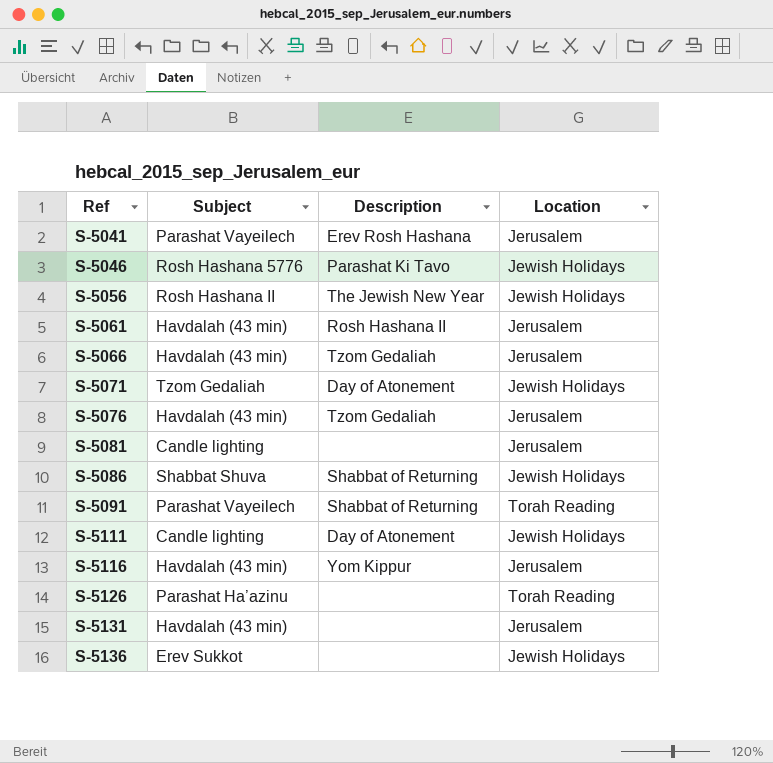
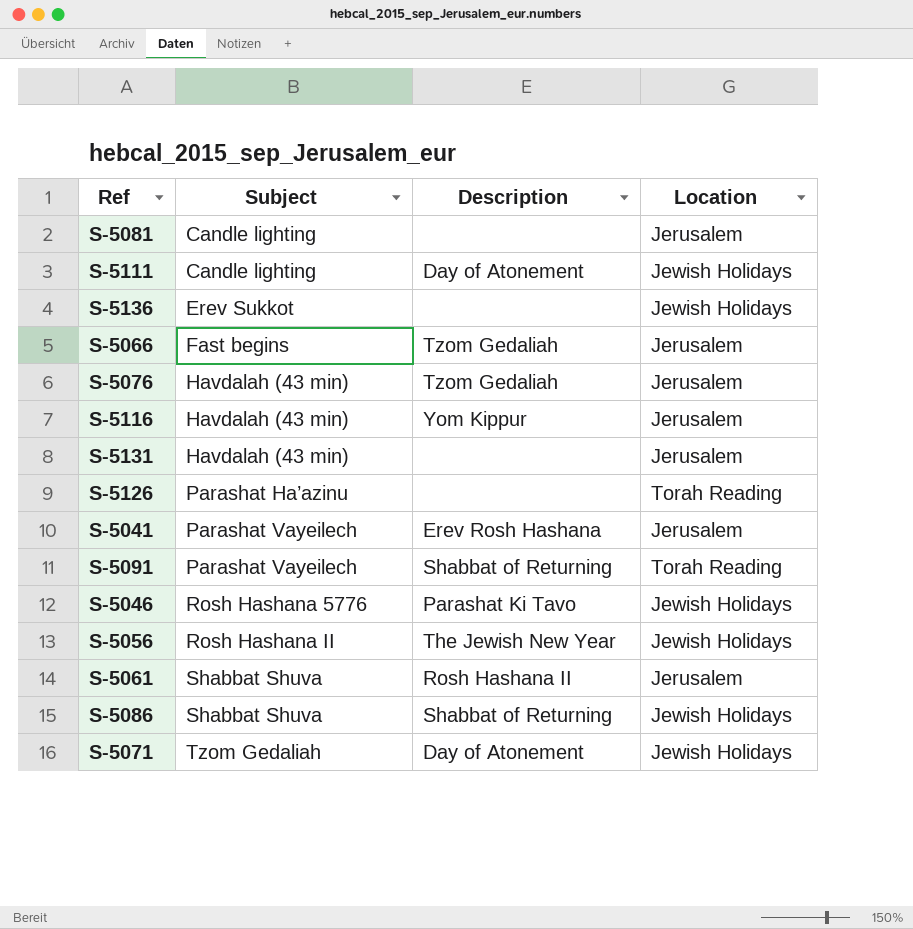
row order: Ref ascending -> Subject ascending
S-5066 | Subject: Havdalah (43 min) -> Fast begins
S-5061 | Subject: Havdalah (43 min) -> Shabbat Shuva

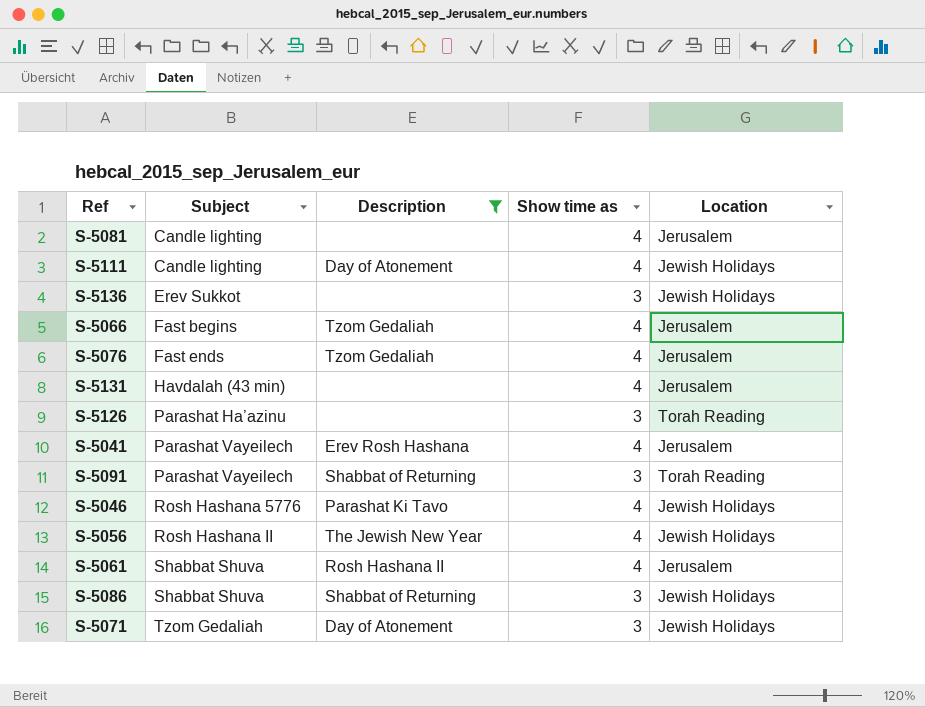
filter: none -> Description != Yom Kippur
column Show time as | position: none -> 4
S-5076 | Subject: Havdalah (43 min) -> Fast ends

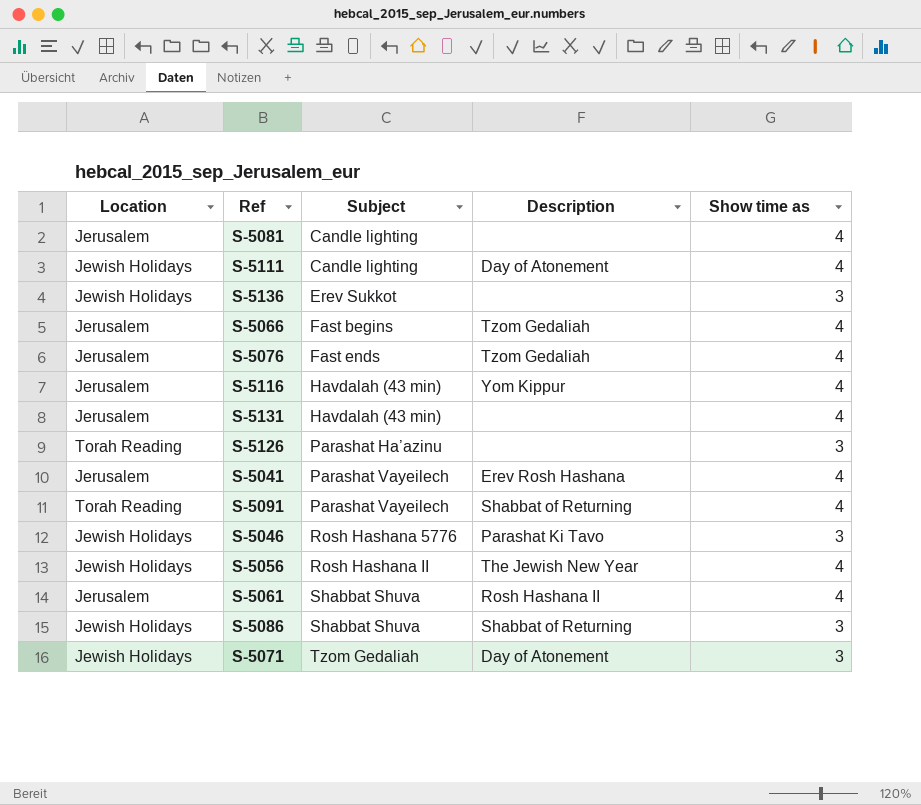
filter: Description != Yom Kippur -> none
column Location | position: 5 -> 1
S-5091 | Show time as: 3 -> 4
S-5046 | Show time as: 4 -> 3

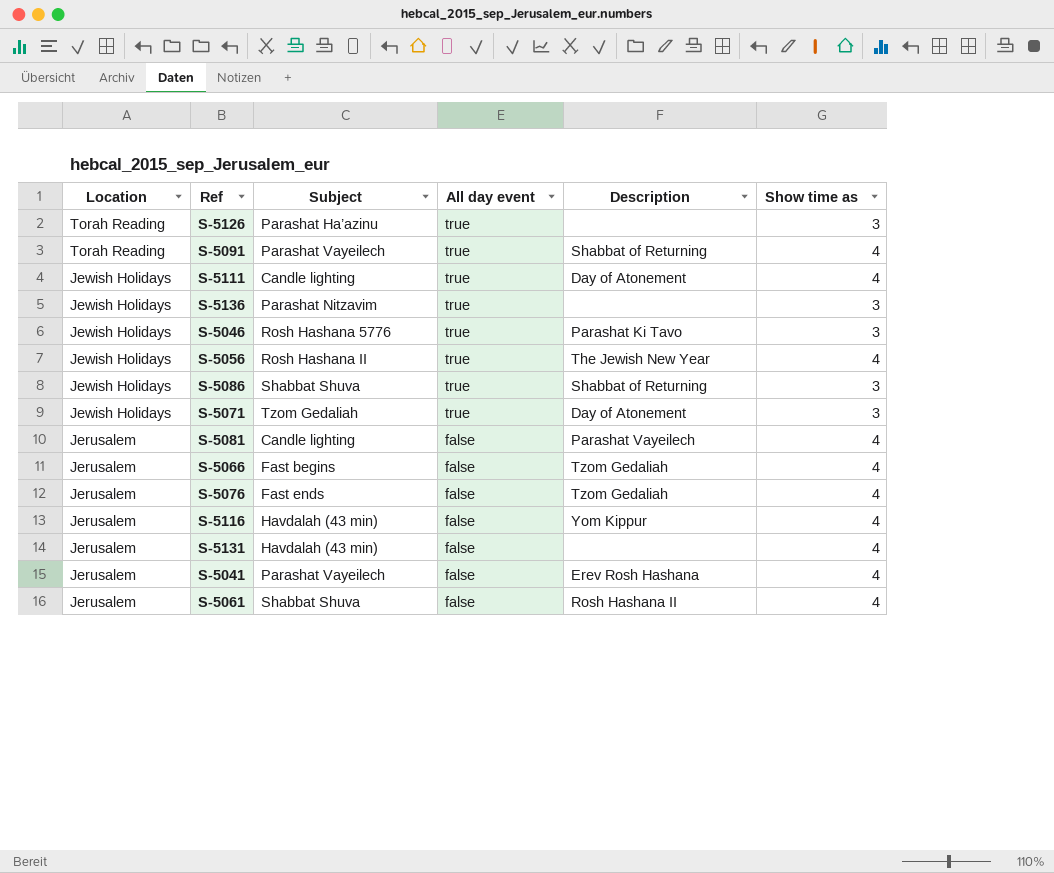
row order: Subject ascending -> Location descending
column All day event | position: none -> 4
S-5136 | Subject: Erev Sukkot -> Parashat Nitzavim
S-5081 | Description: none -> Parashat Vayeilech

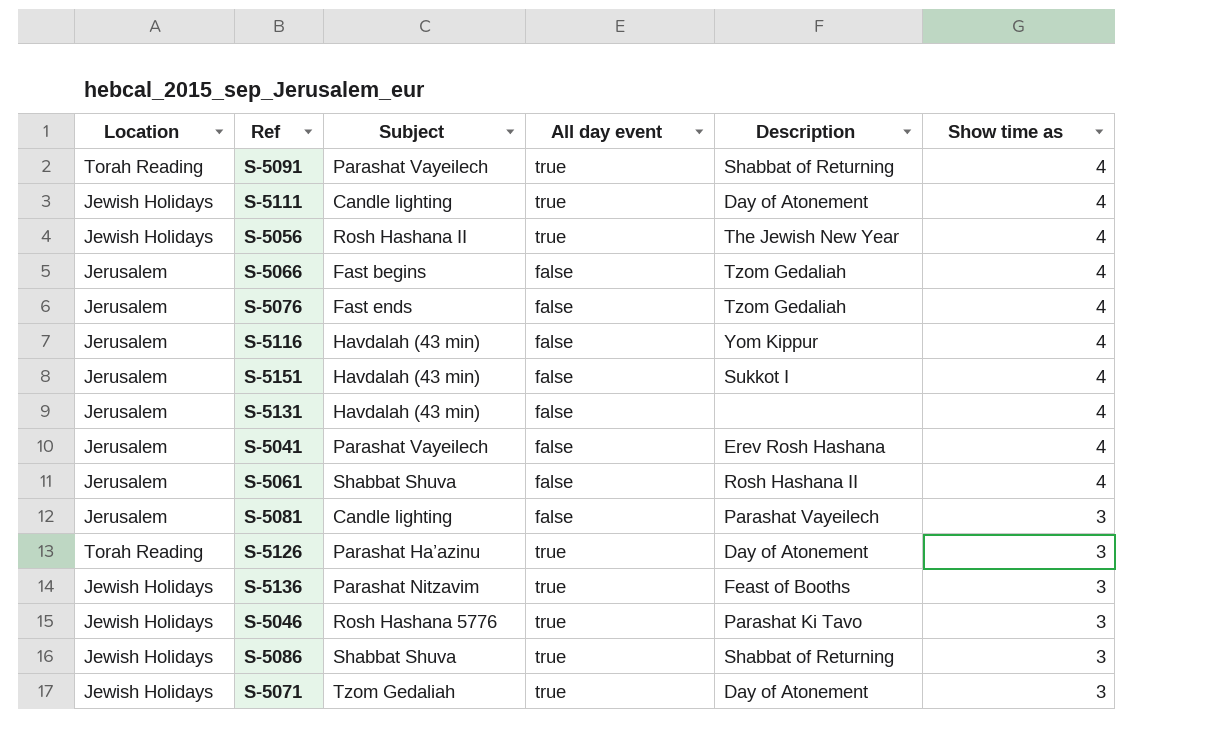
row order: Location descending -> Show time as descending
row S-5151: none -> Jerusalem | Havdalah (43 min) | false | Sukkot I | 4
S-5081 | Show time as: 4 -> 3
S-5126 | Description: none -> Day of Atonement
S-5136 | Description: none -> Feast of Booths

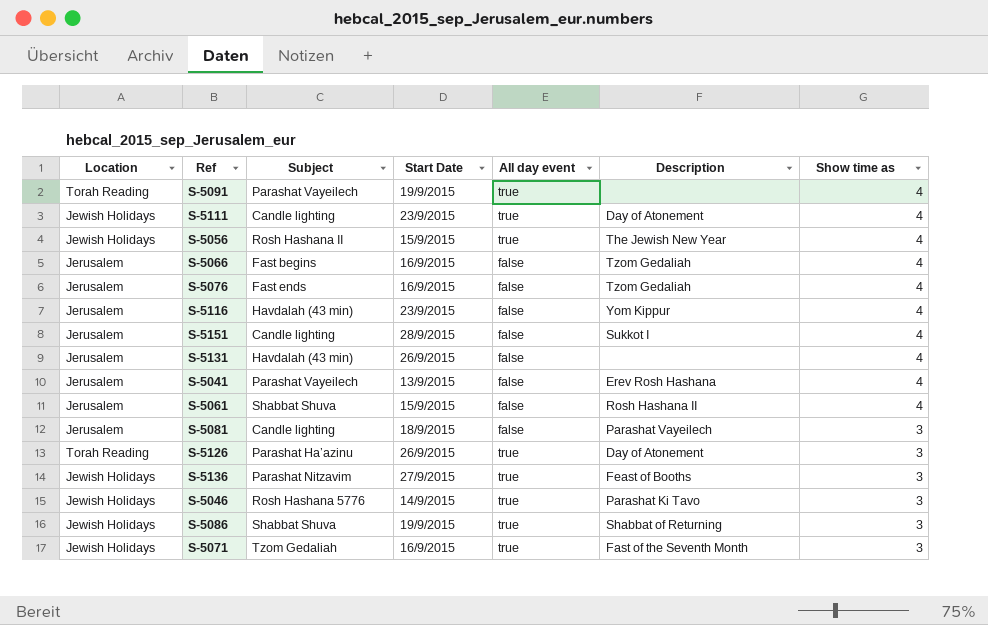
column Start Date | position: none -> 4
S-5091 | Description: Shabbat of Returning -> none
S-5151 | Subject: Havdalah (43 min) -> Candle lighting
S-5071 | Description: Day of Atonement -> Fast of the Seventh Month

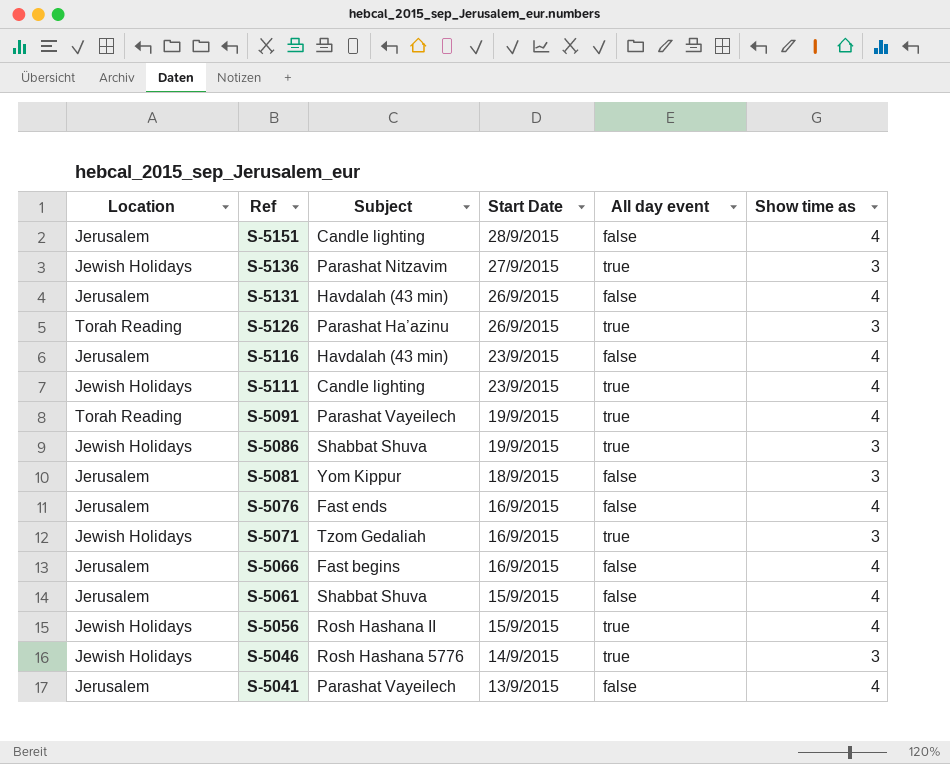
row order: Show time as descending -> Ref descending
column Description | position: 6 -> none
S-5081 | Subject: Candle lighting -> Yom Kippur

